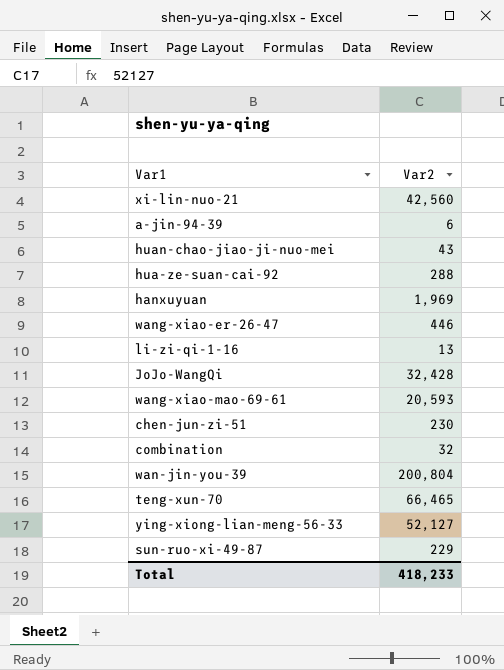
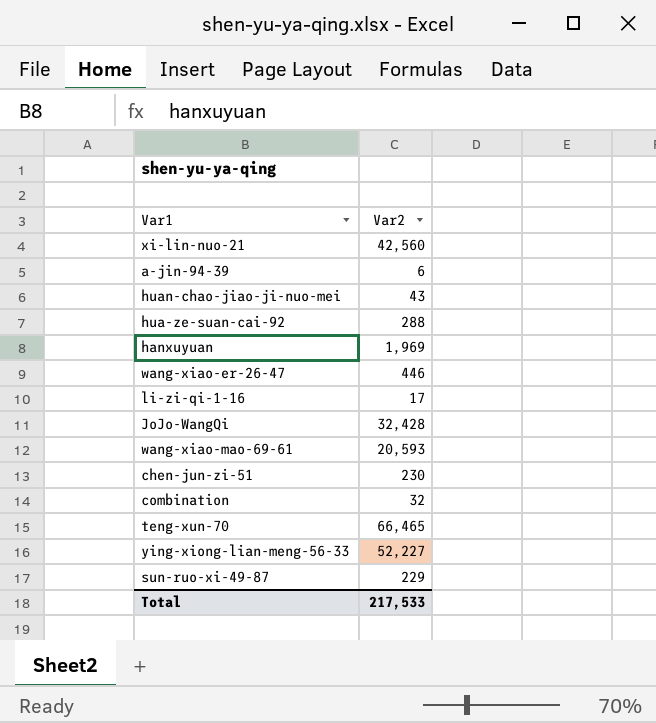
row wan-jin-you-39: 200,804 -> none
li-zi-qi-1-16 | Var2: 13 -> 17
ying-xiong-lian-meng-56-33 | Var2: 52,127 -> 52,227
Total | Var2: 418,233 -> 217,533

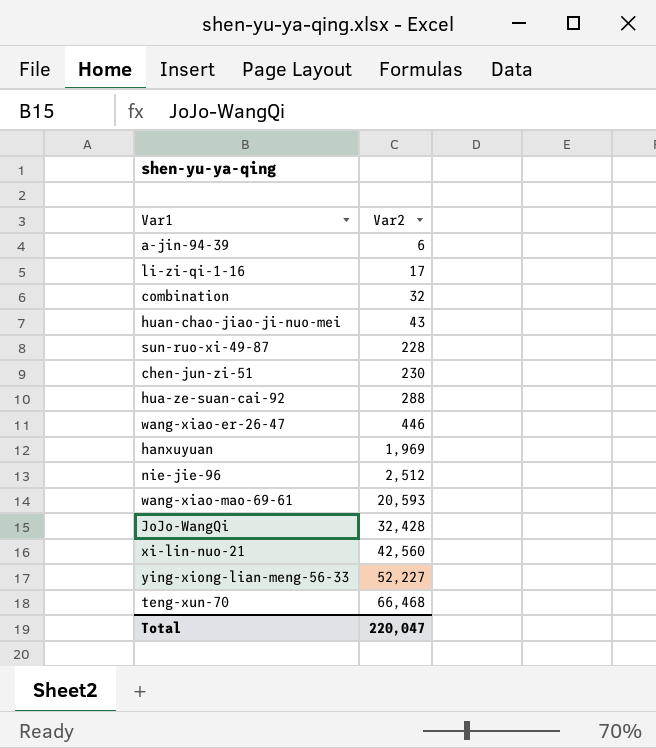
row order: none -> Var2 ascending
sun-ruo-xi-49-87 | Var2: 229 -> 228
row nie-jie-96: none -> 2,512
teng-xun-70 | Var2: 66,465 -> 66,468
Total | Var2: 217,533 -> 220,047

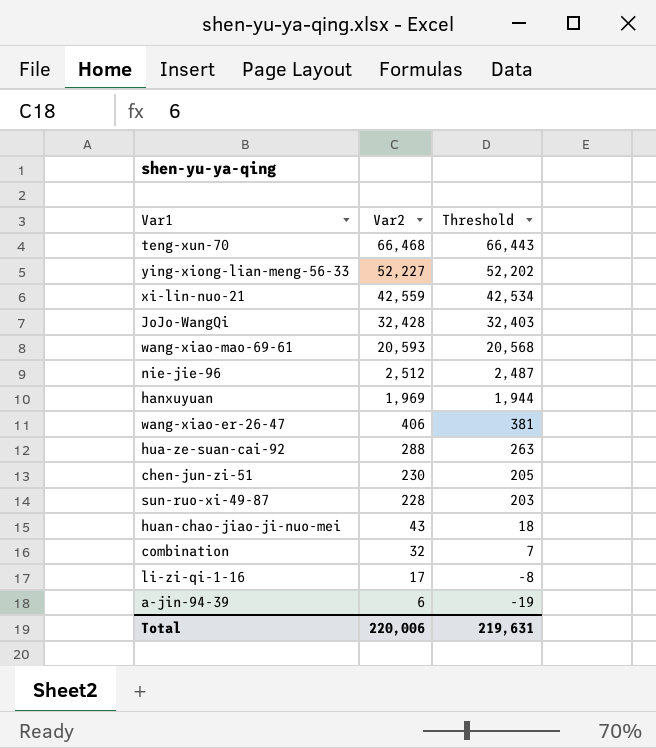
row order: Var2 ascending -> Var2 descending
column Threshold | formula: none -> [Var2] - 25
xi-lin-nuo-21 | Var2: 42,560 -> 42,559
wang-xiao-er-26-47 | Var2: 446 -> 406
Total | Var2: 220,047 -> 220,006

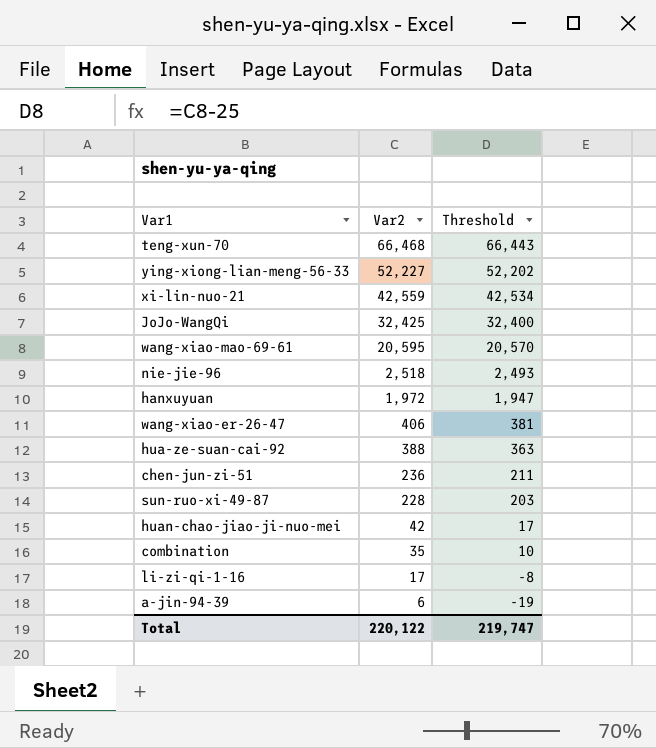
JoJo-WangQi | Var2: 32,428 -> 32,425
JoJo-WangQi | Threshold: 32,403 -> 32,400
wang-xiao-mao-69-61 | Var2: 20,593 -> 20,595
wang-xiao-mao-69-61 | Threshold: 20,568 -> 20,570
nie-jie-96 | Var2: 2,512 -> 2,518
nie-jie-96 | Threshold: 2,487 -> 2,493
hanxuyuan | Var2: 1,969 -> 1,972
hanxuyuan | Threshold: 1,944 -> 1,947
hua-ze-suan-cai-92 | Var2: 288 -> 388
hua-ze-suan-cai-92 | Threshold: 263 -> 363
chen-jun-zi-51 | Var2: 230 -> 236
chen-jun-zi-51 | Threshold: 205 -> 211
huan-chao-jiao-ji-nuo-mei | Var2: 43 -> 42
huan-chao-jiao-ji-nuo-mei | Threshold: 18 -> 17
combination | Var2: 32 -> 35
combination | Threshold: 7 -> 10
Total | Var2: 220,006 -> 220,122
Total | Threshold: 219,631 -> 219,747

